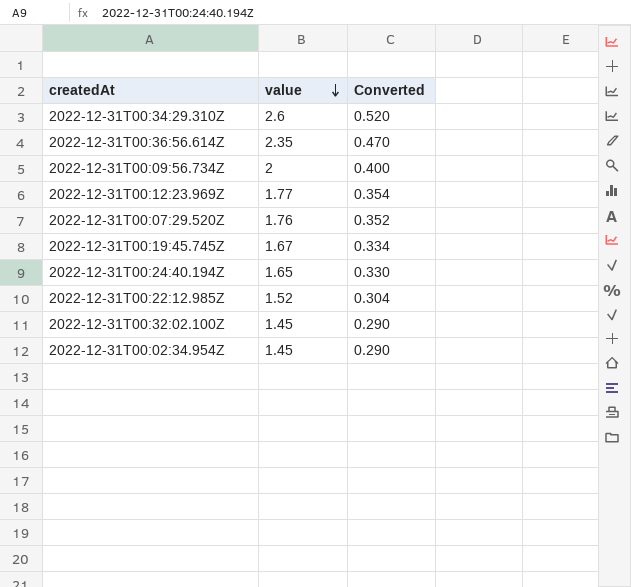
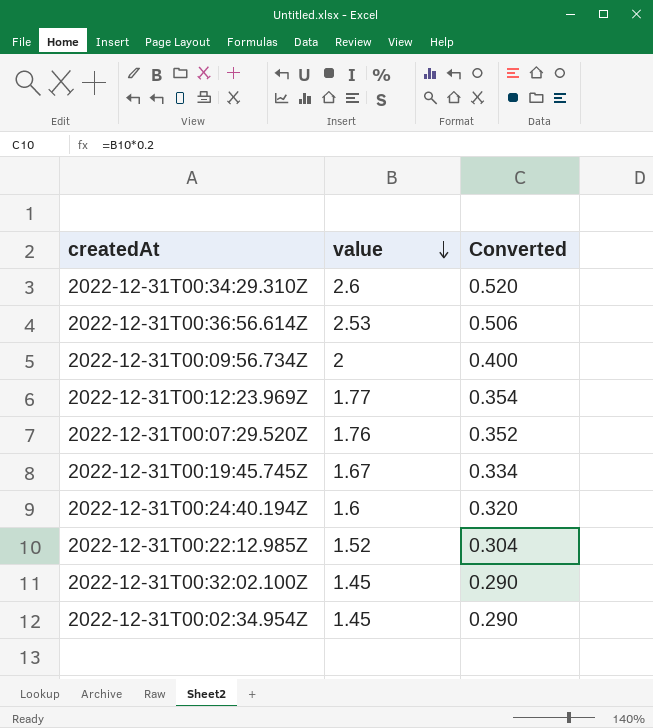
2022-12-31T00:36:56.614Z | value: 2.35 -> 2.53
2022-12-31T00:36:56.614Z | Converted: 0.470 -> 0.506
2022-12-31T00:24:40.194Z | value: 1.65 -> 1.6
2022-12-31T00:24:40.194Z | Converted: 0.330 -> 0.320

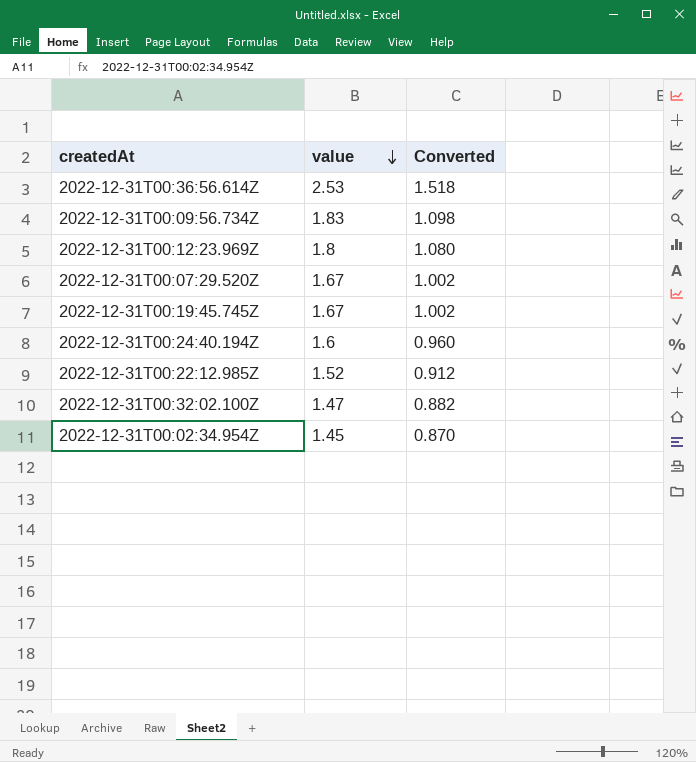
column Converted | formula: [value] * 0.2 -> [value] * 0.6
row 2022-12-31T00:34:29.310Z: 2.6 | 0.520 -> none
2022-12-31T00:09:56.734Z | value: 2 -> 1.83
2022-12-31T00:12:23.969Z | value: 1.77 -> 1.8
2022-12-31T00:07:29.520Z | value: 1.76 -> 1.67
2022-12-31T00:32:02.100Z | value: 1.45 -> 1.47

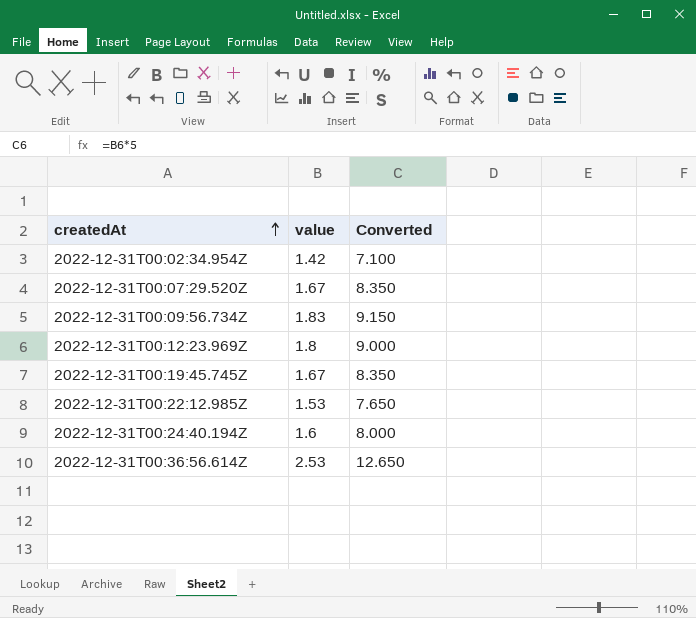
row order: value descending -> createdAt ascending
column Converted | formula: [value] * 0.6 -> [value] * 5
row 2022-12-31T00:32:02.100Z: 1.47 | 0.882 -> none
2022-12-31T00:02:34.954Z | value: 1.45 -> 1.42
2022-12-31T00:22:12.985Z | value: 1.52 -> 1.53

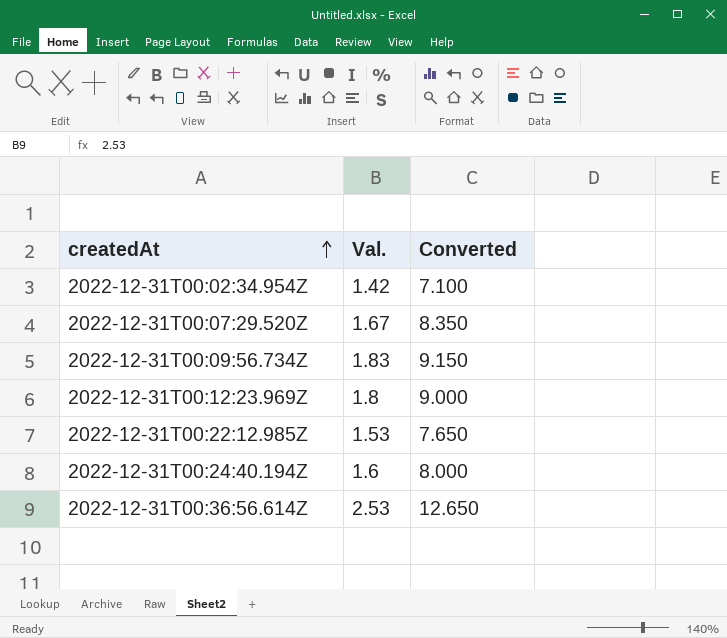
column name: value -> Val.
row 2022-12-31T00:19:45.745Z: 1.67 | 8.350 -> none

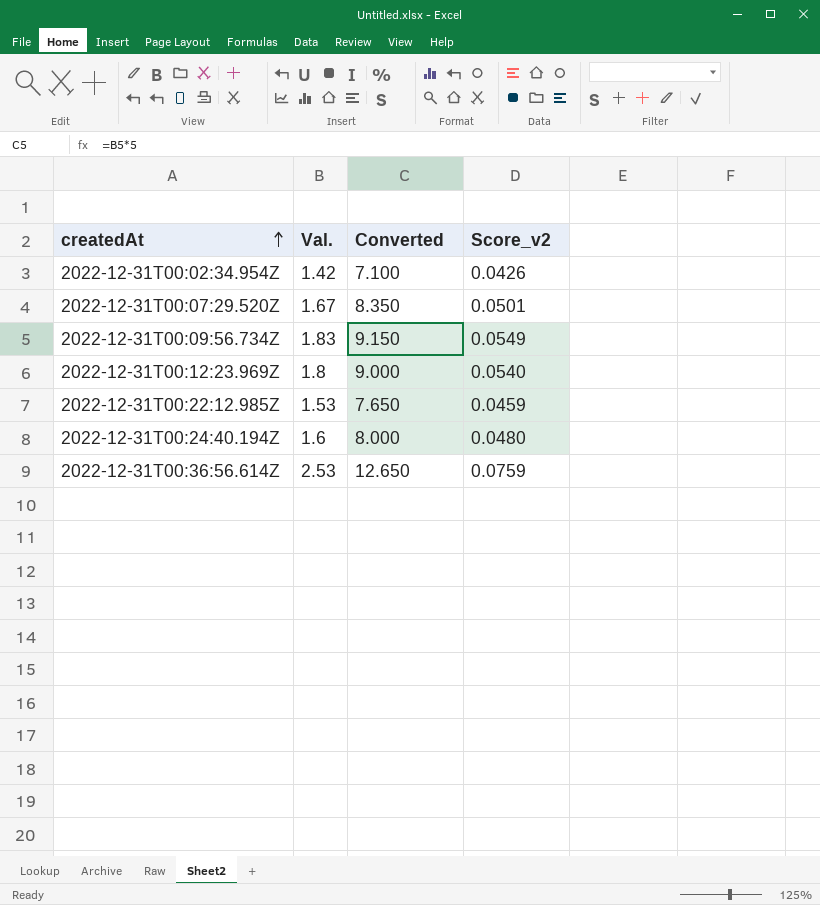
column Score_v2 | formula: none -> [Val.] * 0.03

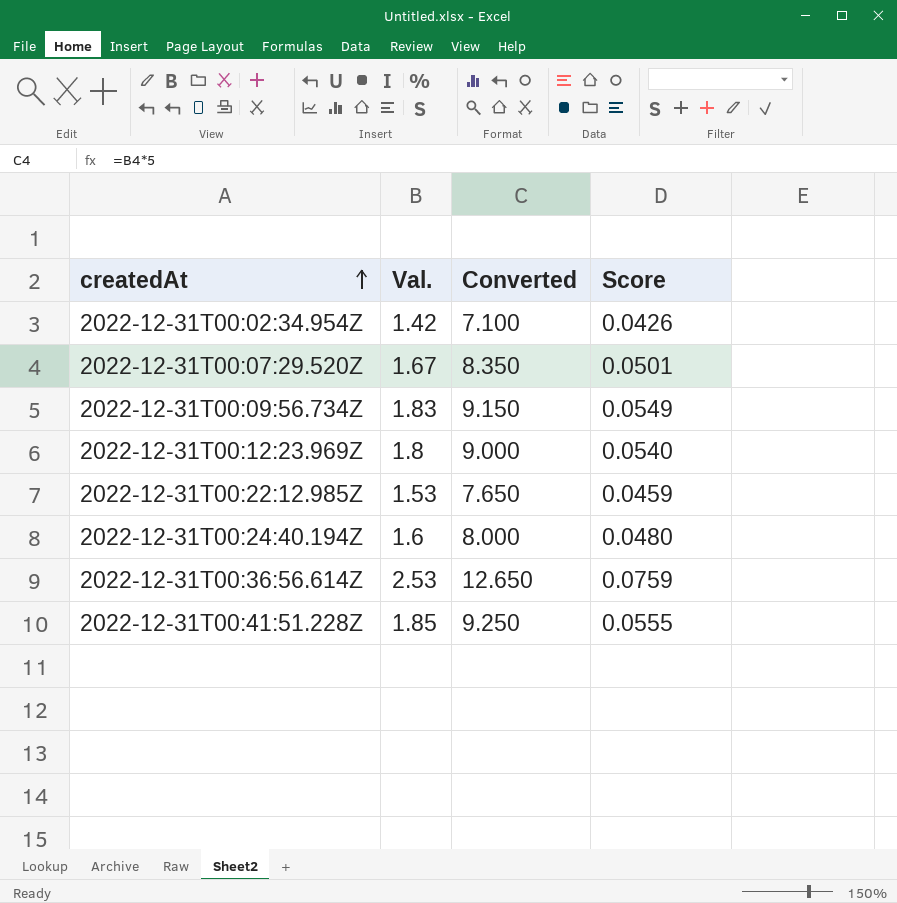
column name: Score_v2 -> Score
row 2022-12-31T00:41:51.228Z: none -> 1.85 | 9.250 | 0.0555

